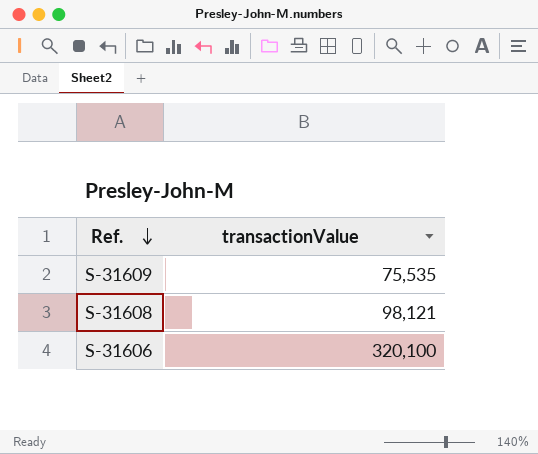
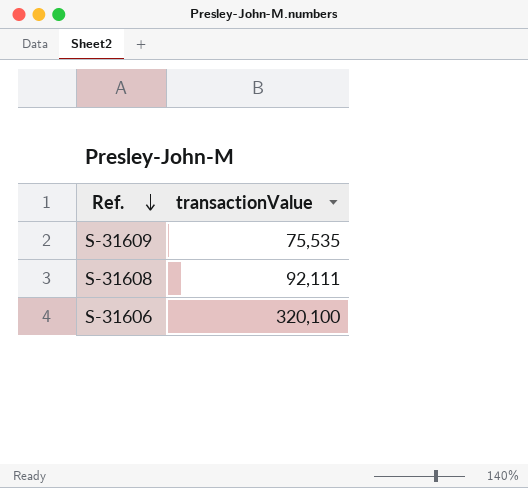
S-31608 | transactionValue: 98,121 -> 92,111

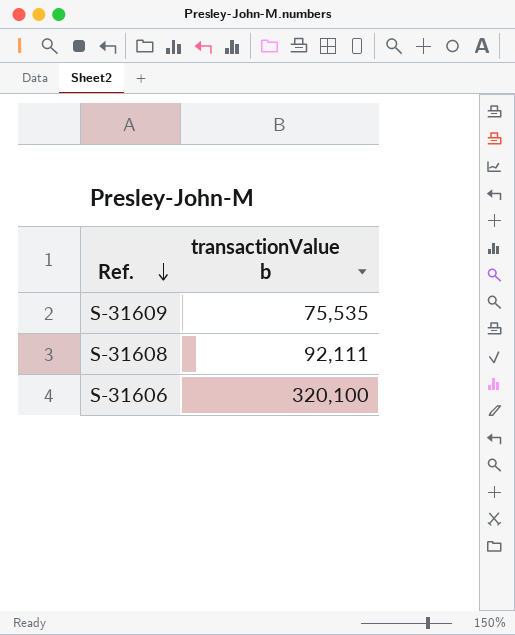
column name: transactionValue -> transactionValue b

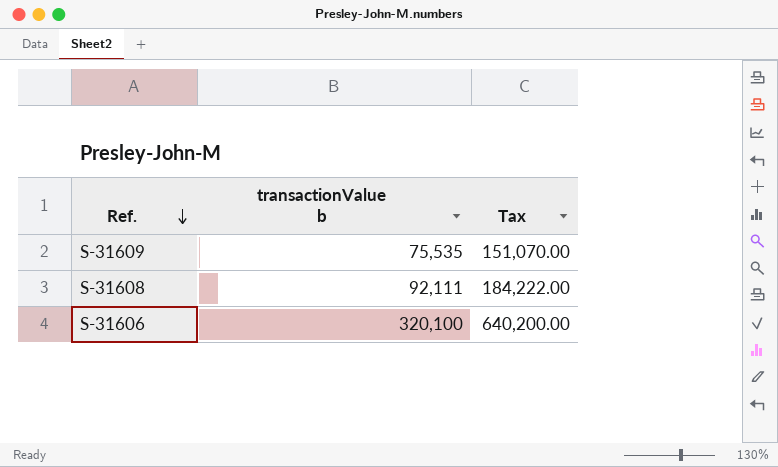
column Tax | formula: none -> [transactionValue b] * 2

